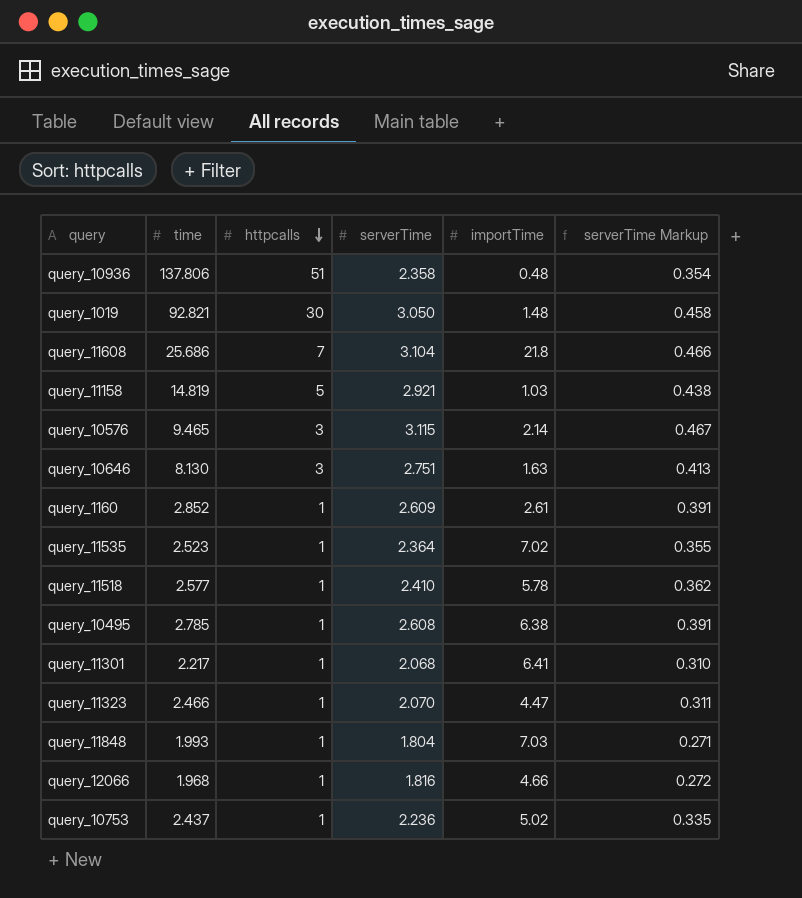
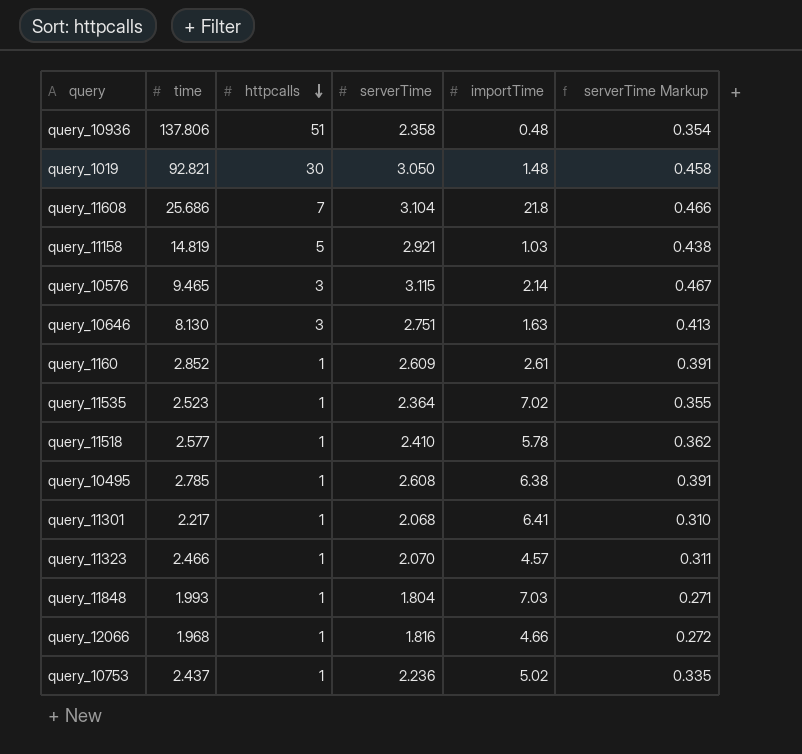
query_11323 | importTime: 4.47 -> 4.57

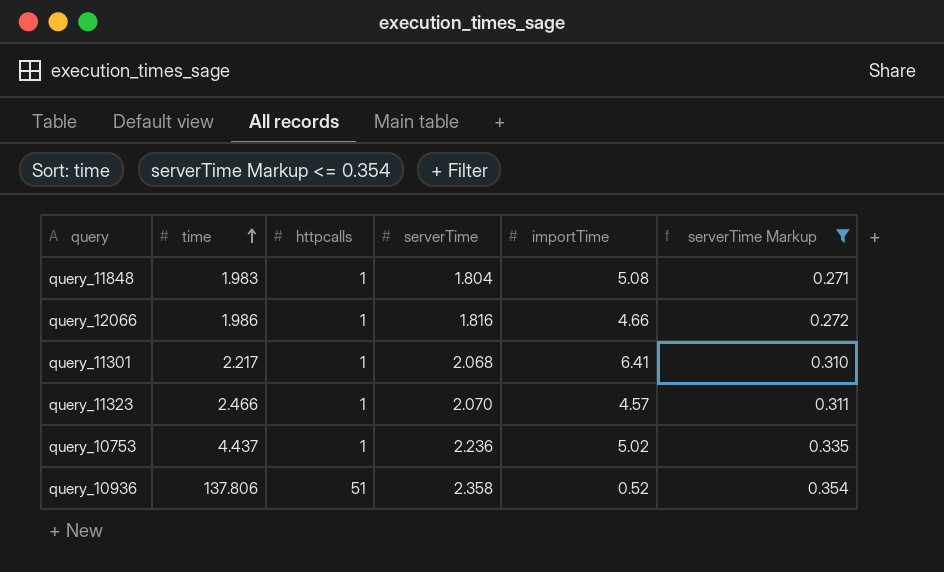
filter: none -> serverTime Markup <= 0.354
row order: httpcalls descending -> time ascending
query_11848 | time: 1.993 -> 1.983
query_11848 | importTime: 7.03 -> 5.08
query_12066 | time: 1.968 -> 1.986
query_10753 | time: 2.437 -> 4.437
query_10936 | importTime: 0.48 -> 0.52

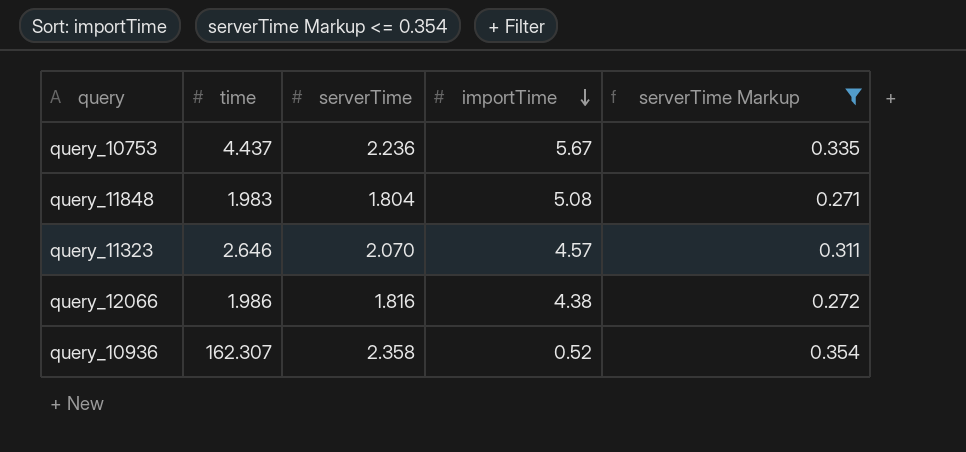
row order: time ascending -> importTime descending
column httpcalls | position: 3 -> none
row query_11301: 2.217 | 1 | 2.068 | 6.41 | 0.310 -> none
query_10753 | importTime: 5.02 -> 5.67
query_11323 | time: 2.466 -> 2.646
query_12066 | importTime: 4.66 -> 4.38
query_10936 | time: 137.806 -> 162.307

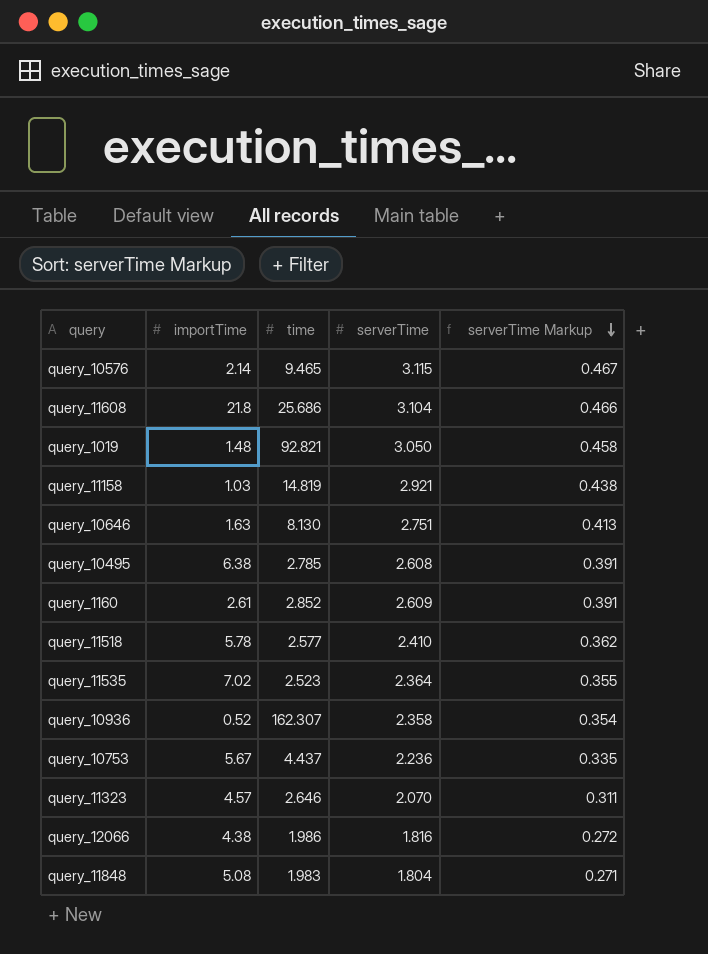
filter: serverTime Markup <= 0.354 -> none
row order: importTime descending -> serverTime Markup descending
column importTime | position: 4 -> 2

